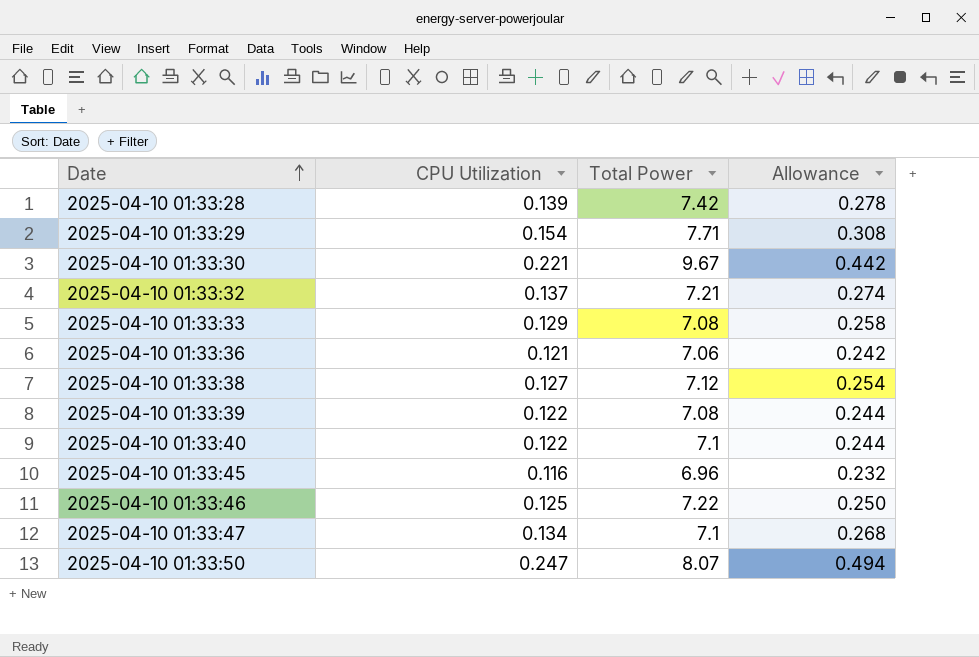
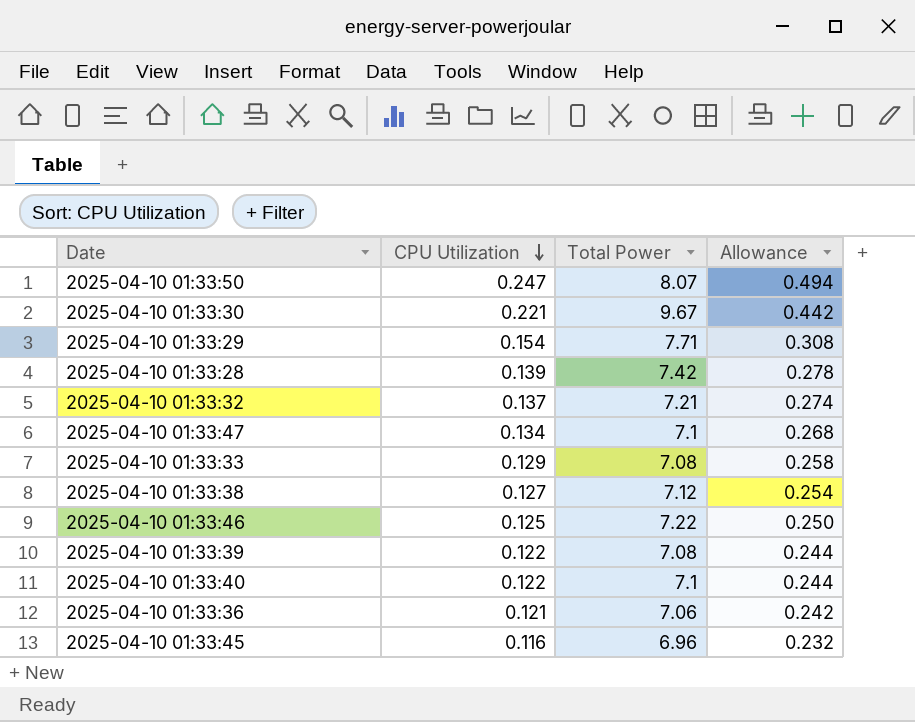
row order: Date ascending -> CPU Utilization descending

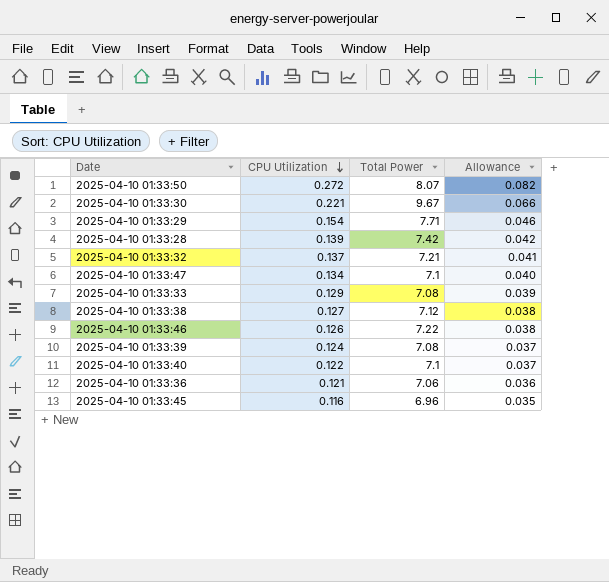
column Allowance | formula: [CPU Utilization] * 2 -> [CPU Utilization] * 0.3
2025-04-10 01:33:50 | CPU Utilization: 0.247 -> 0.272
2025-04-10 01:33:46 | CPU Utilization: 0.125 -> 0.126
2025-04-10 01:33:39 | CPU Utilization: 0.122 -> 0.124

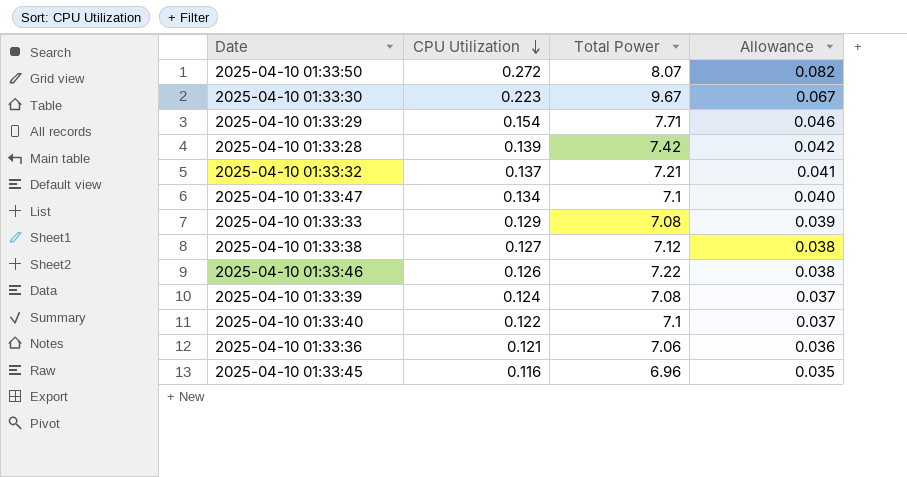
2025-04-10 01:33:30 | CPU Utilization: 0.221 -> 0.223
2025-04-10 01:33:30 | Allowance: 0.066 -> 0.067

